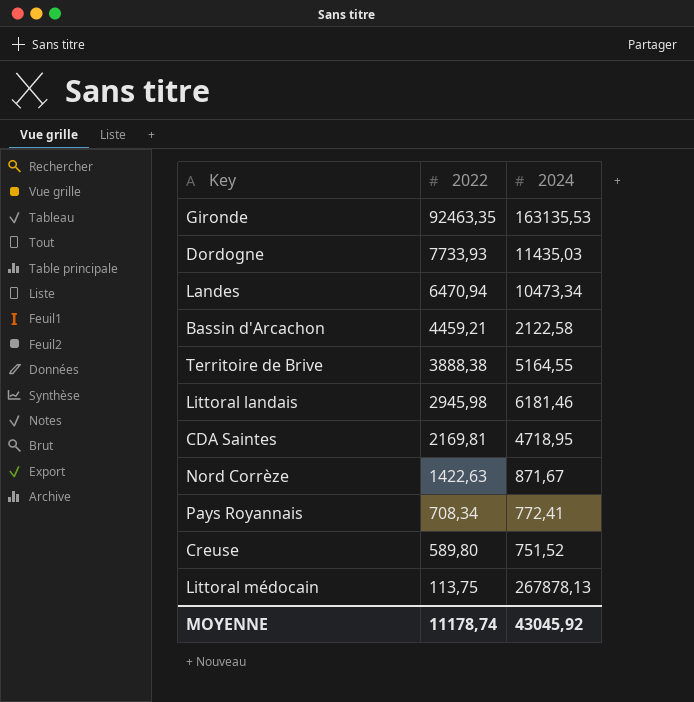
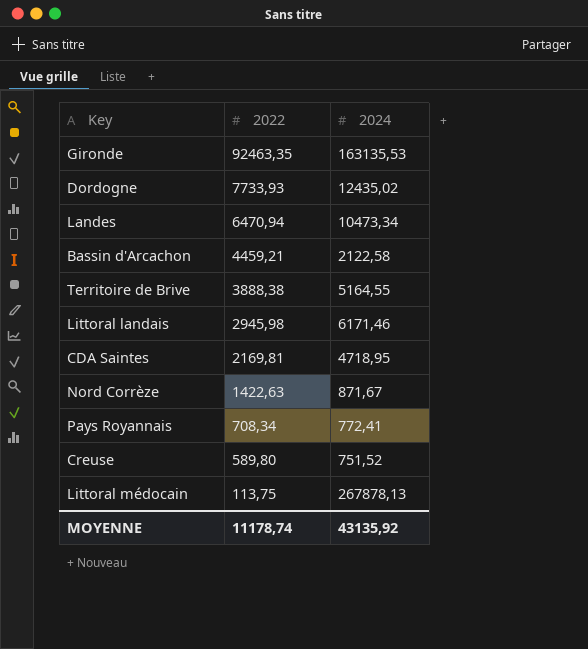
Dordogne | 2024: 11435,03 -> 12435,02
Littoral landais | 2024: 6181,46 -> 6171,46
MOYENNE | 2024: 43045,92 -> 43135,92

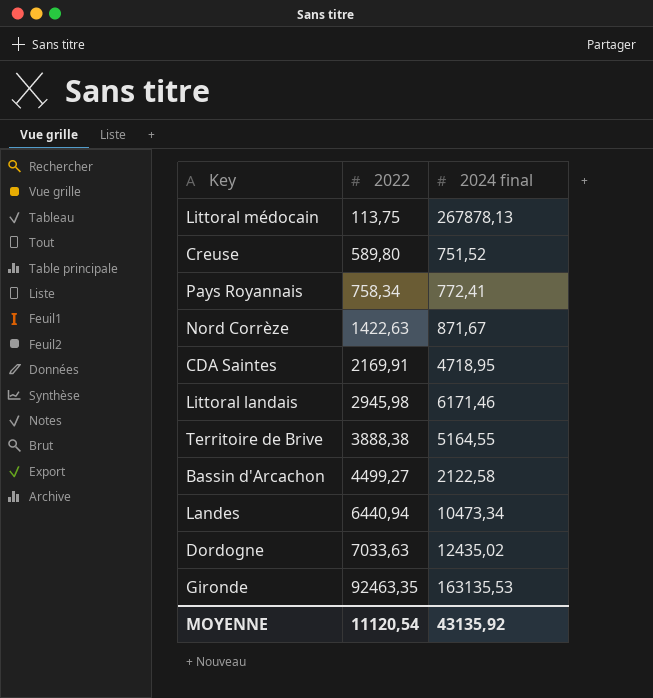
row order: 2022 descending -> 2022 ascending
column name: 2024 -> 2024 final
Pays Royannais | 2022: 708,34 -> 758,34
CDA Saintes | 2022: 2169,81 -> 2169,91
Bassin d'Arcachon | 2022: 4459,21 -> 4499,27
Landes | 2022: 6470,94 -> 6440,94
Dordogne | 2022: 7733,93 -> 7033,63
MOYENNE | 2022: 11178,74 -> 11120,54

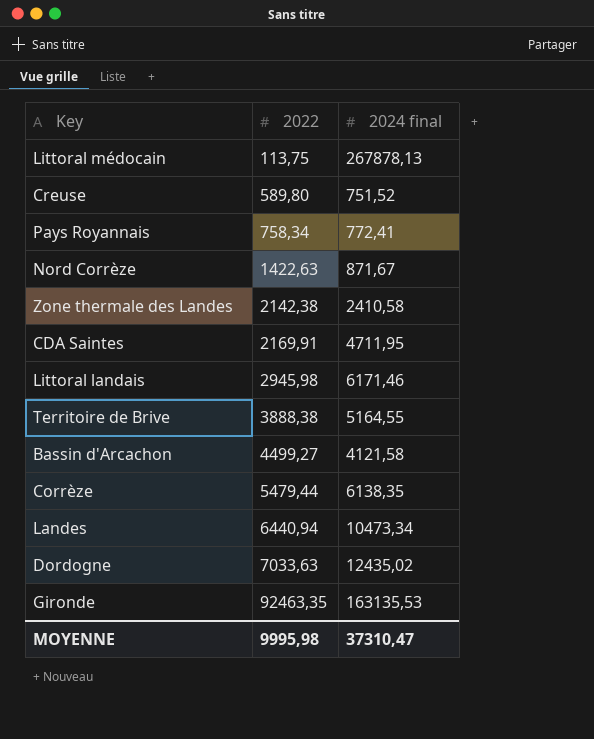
row Zone thermale des Landes: none -> 2142,38 | 2410,58
CDA Saintes | 2024 final: 4718,95 -> 4711,95
Bassin d'Arcachon | 2024 final: 2122,58 -> 4121,58
row Corrèze: none -> 5479,44 | 6138,35
MOYENNE | 2022: 11120,54 -> 9995,98
MOYENNE | 2024 final: 43135,92 -> 37310,47

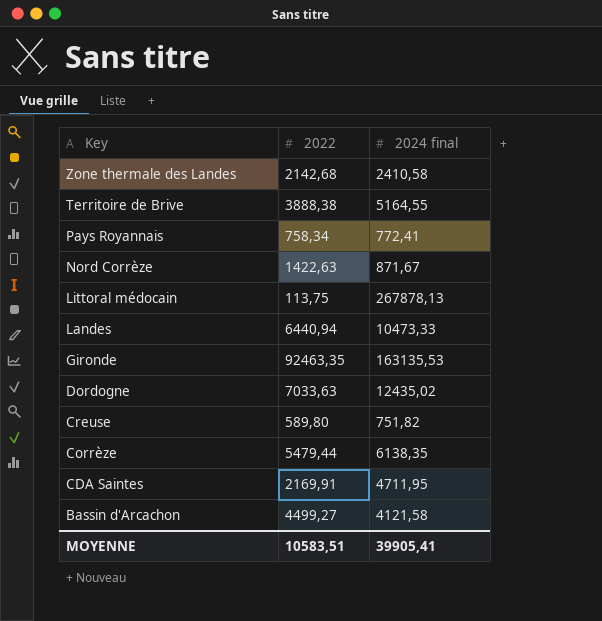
row order: 2022 ascending -> Key descending
row Littoral landais: 2945,98 | 6171,46 -> none
Zone thermale des Landes | 2022: 2142,38 -> 2142,68
Landes | 2024 final: 10473,34 -> 10473,33
Creuse | 2024 final: 751,52 -> 751,82
MOYENNE | 2022: 9995,98 -> 10583,51
MOYENNE | 2024 final: 37310,47 -> 39905,41

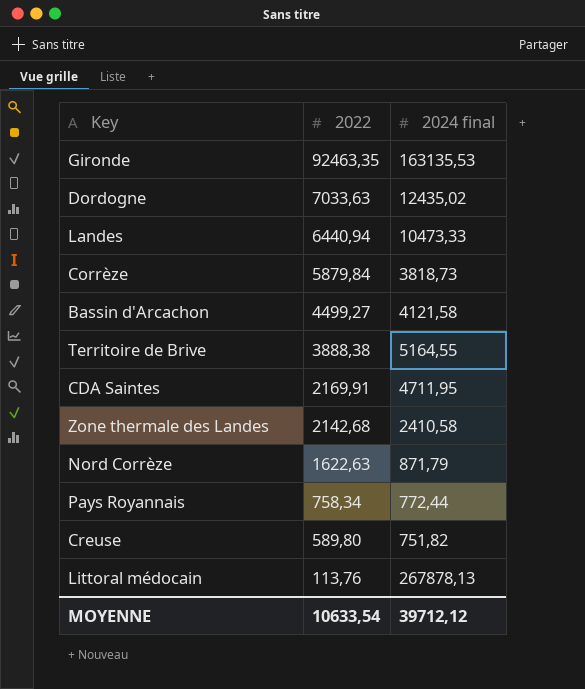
row order: Key descending -> 2022 descending
Corrèze | 2022: 5479,44 -> 5879,84
Corrèze | 2024 final: 6138,35 -> 3818,73
Nord Corrèze | 2022: 1422,63 -> 1622,63
Nord Corrèze | 2024 final: 871,67 -> 871,79
Pays Royannais | 2024 final: 772,41 -> 772,44
Littoral médocain | 2022: 113,75 -> 113,76
MOYENNE | 2022: 10583,51 -> 10633,54
MOYENNE | 2024 final: 39905,41 -> 39712,12

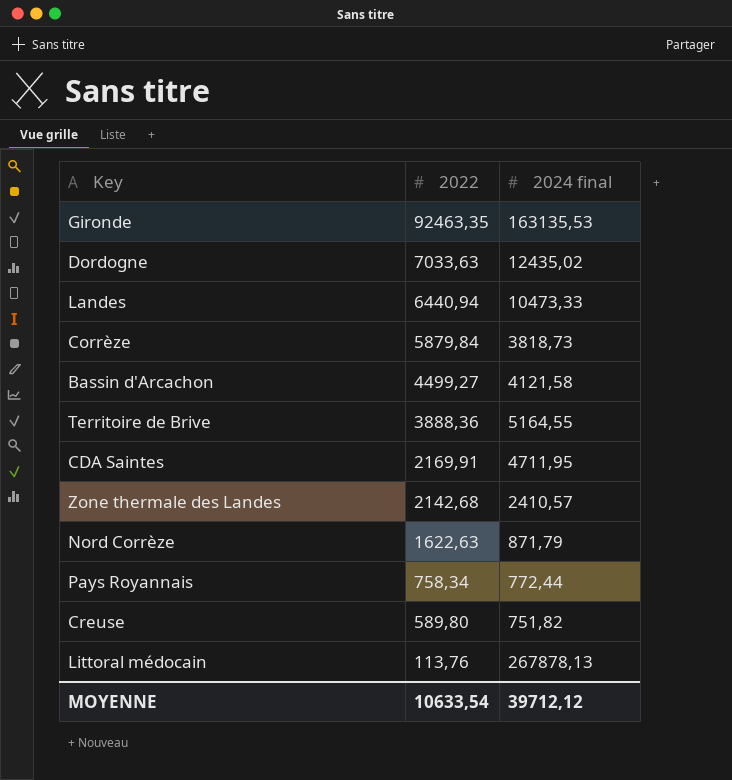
Territoire de Brive | 2022: 3888,38 -> 3888,36
Zone thermale des Landes | 2024 final: 2410,58 -> 2410,57

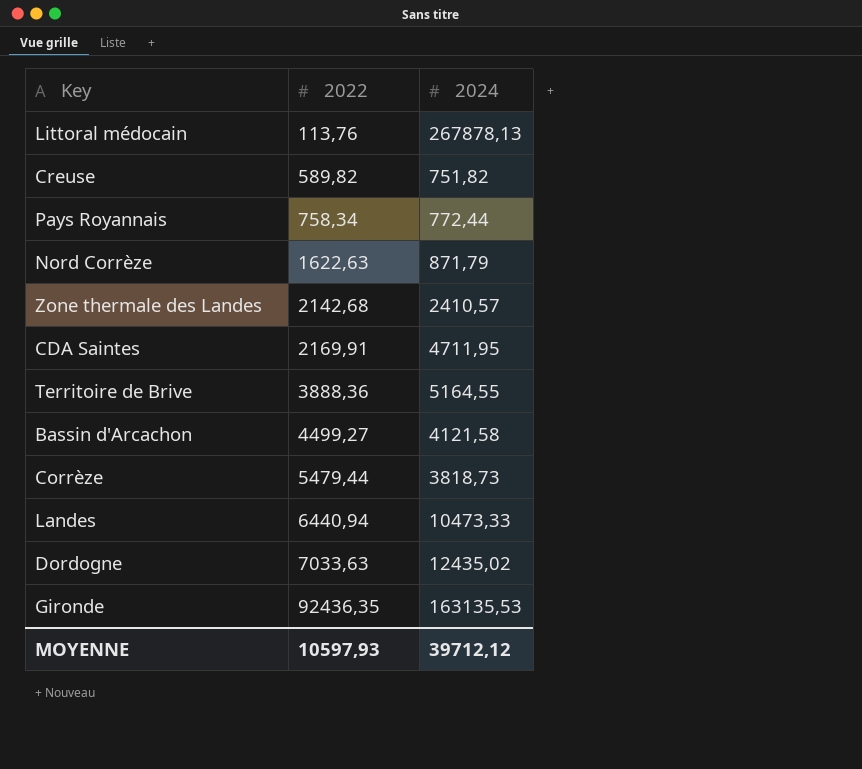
row order: 2022 descending -> 2022 ascending
column name: 2024 final -> 2024
Creuse | 2022: 589,80 -> 589,82
Corrèze | 2022: 5879,84 -> 5479,44
Gironde | 2022: 92463,35 -> 92436,35
MOYENNE | 2022: 10633,54 -> 10597,93

